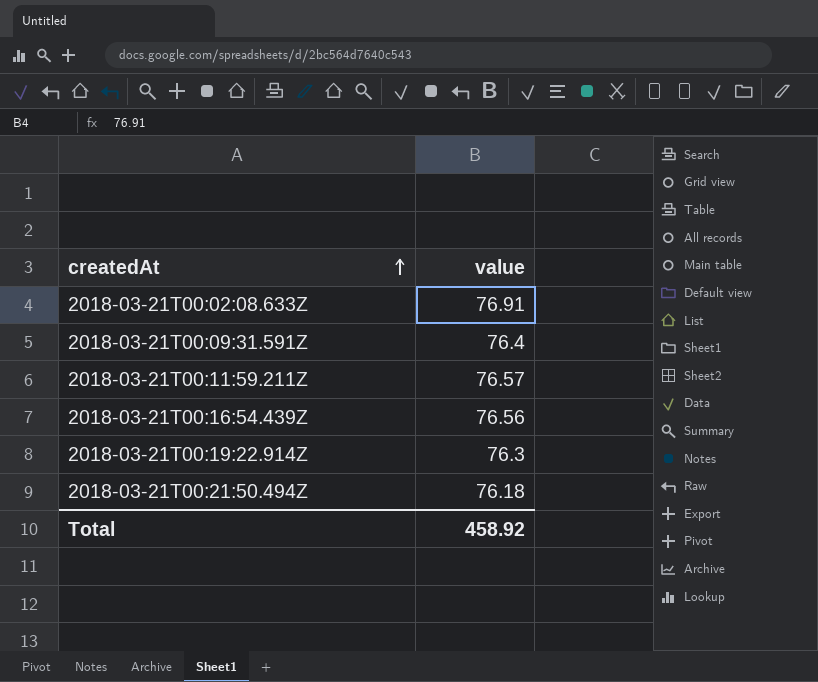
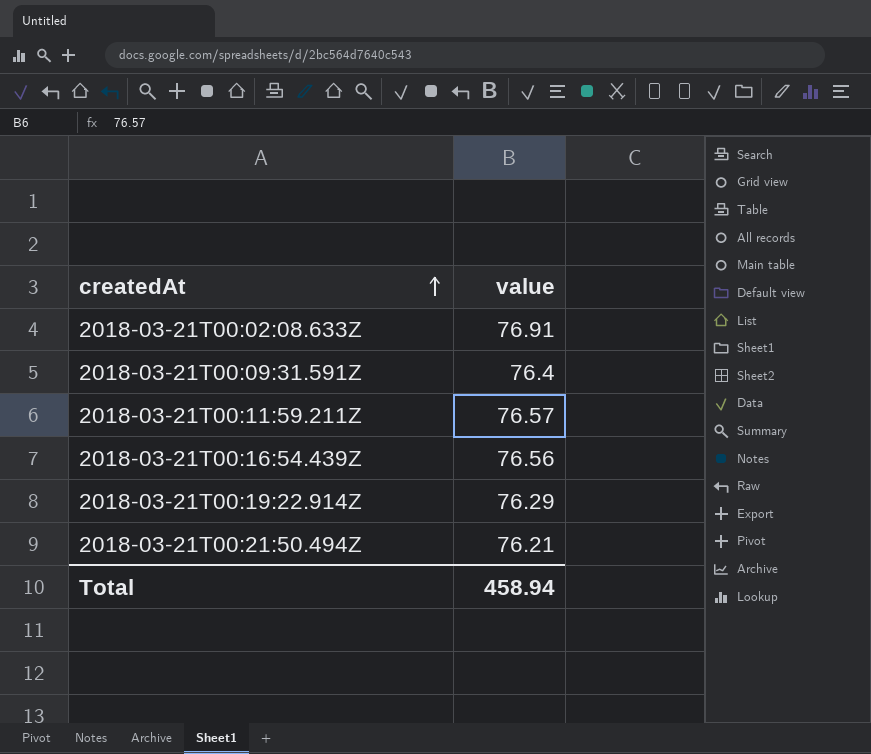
2018-03-21T00:19:22.914Z | value: 76.3 -> 76.29
2018-03-21T00:21:50.494Z | value: 76.18 -> 76.21
Total | value: 458.92 -> 458.94

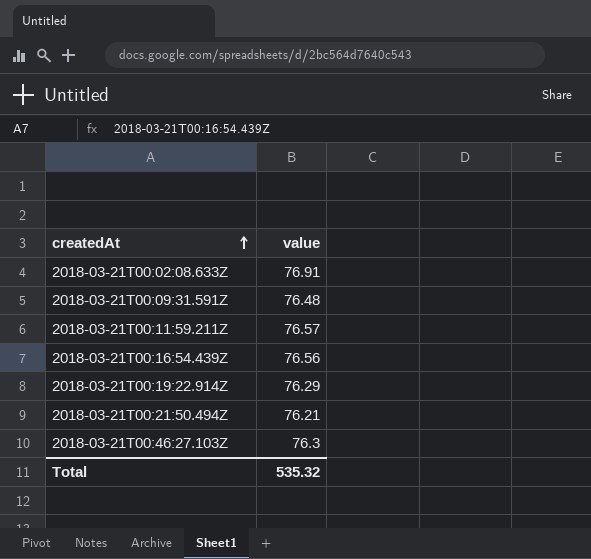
2018-03-21T00:09:31.591Z | value: 76.4 -> 76.48
row 2018-03-21T00:46:27.103Z: none -> 76.3
Total | value: 458.94 -> 535.32

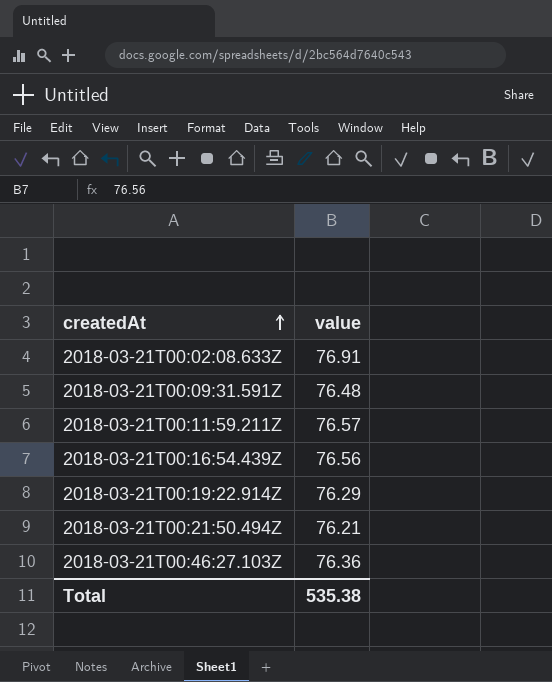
2018-03-21T00:46:27.103Z | value: 76.3 -> 76.36
Total | value: 535.32 -> 535.38

